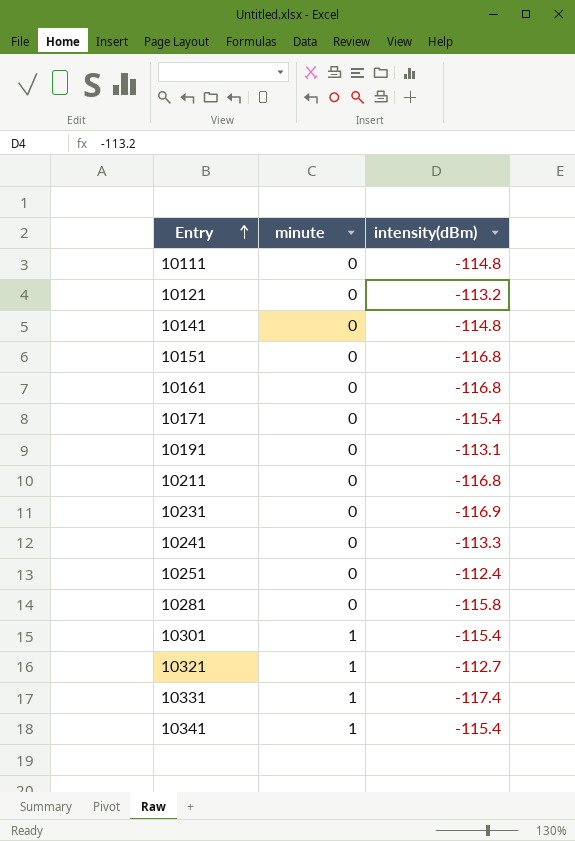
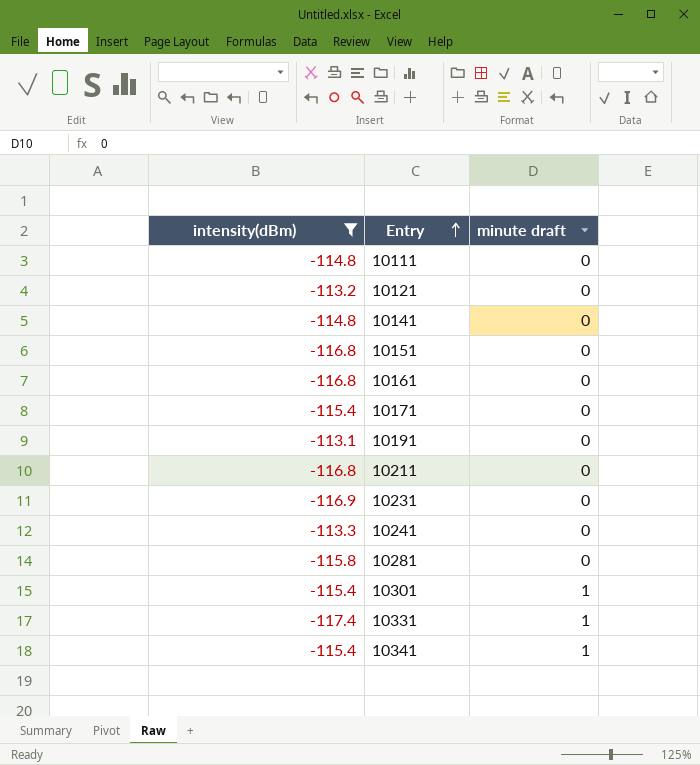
filter: none -> intensity(dBm) <= -113.1
column intensity(dBm) | position: 3 -> 1
column name: minute -> minute draft

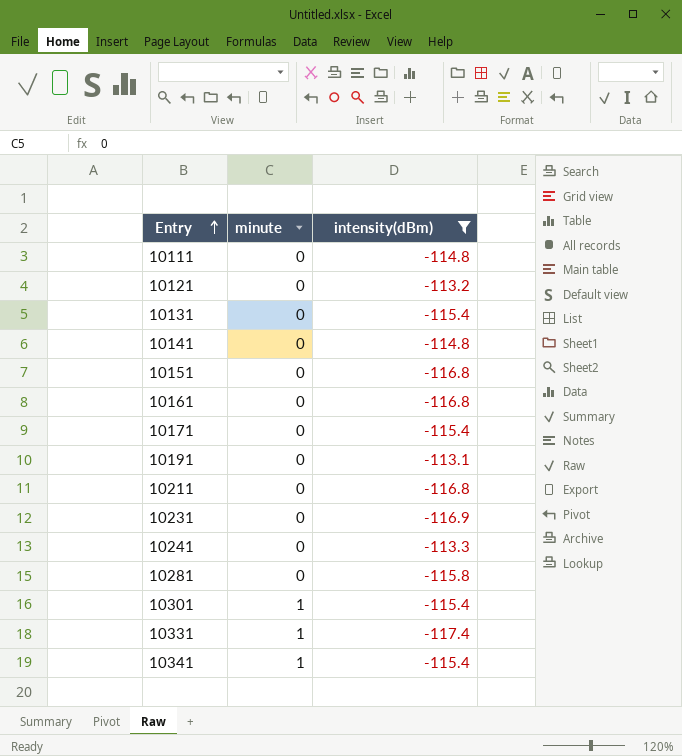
column name: minute draft -> minute
column intensity(dBm) | position: 1 -> 3
row 10131: none -> 0 | -115.4

